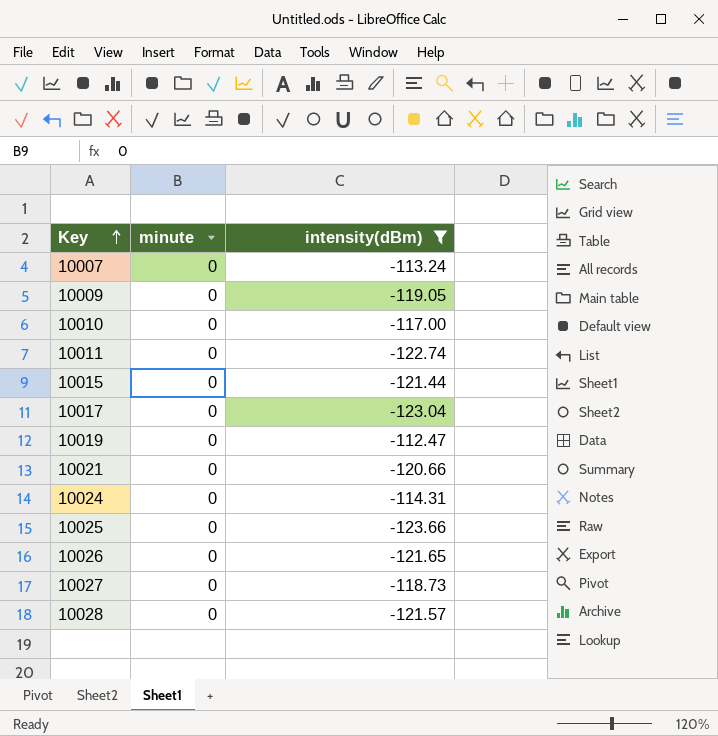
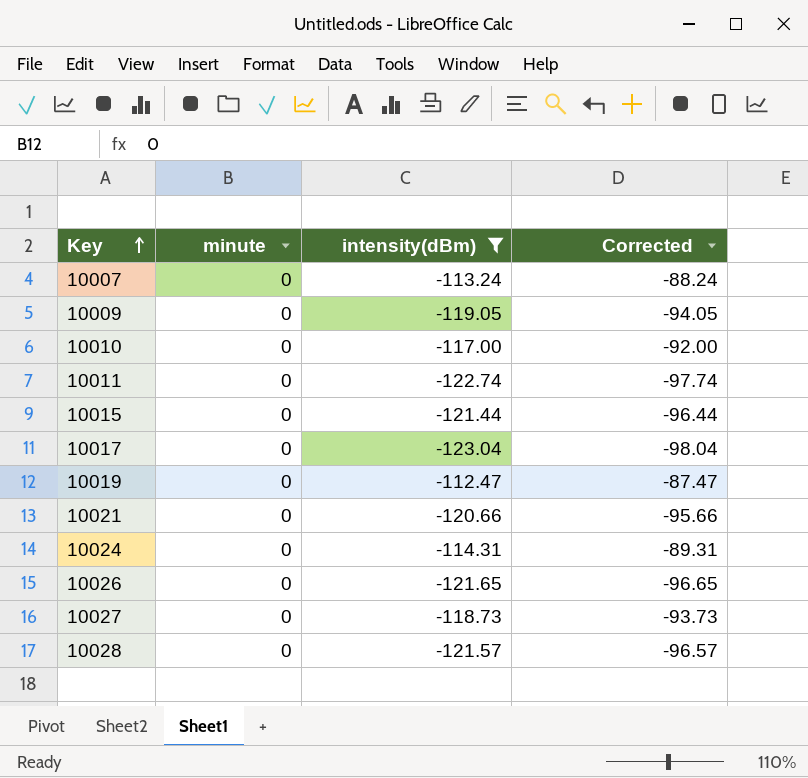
column Corrected | formula: none -> [intensity(dBm)] + 25
row 10025: 0 | -123.66 -> none

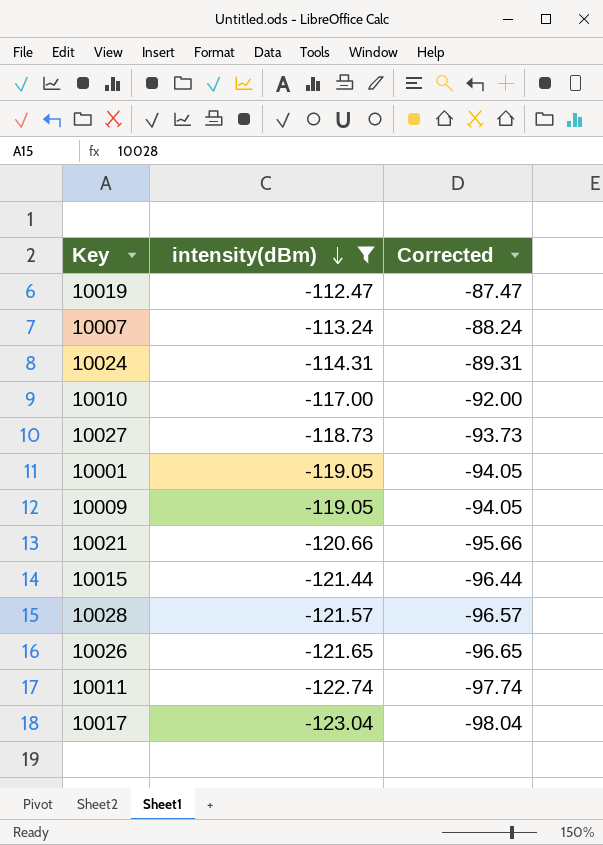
row order: Key ascending -> intensity(dBm) descending
column minute | position: 2 -> none
row 10001: none -> -119.05 | -94.05

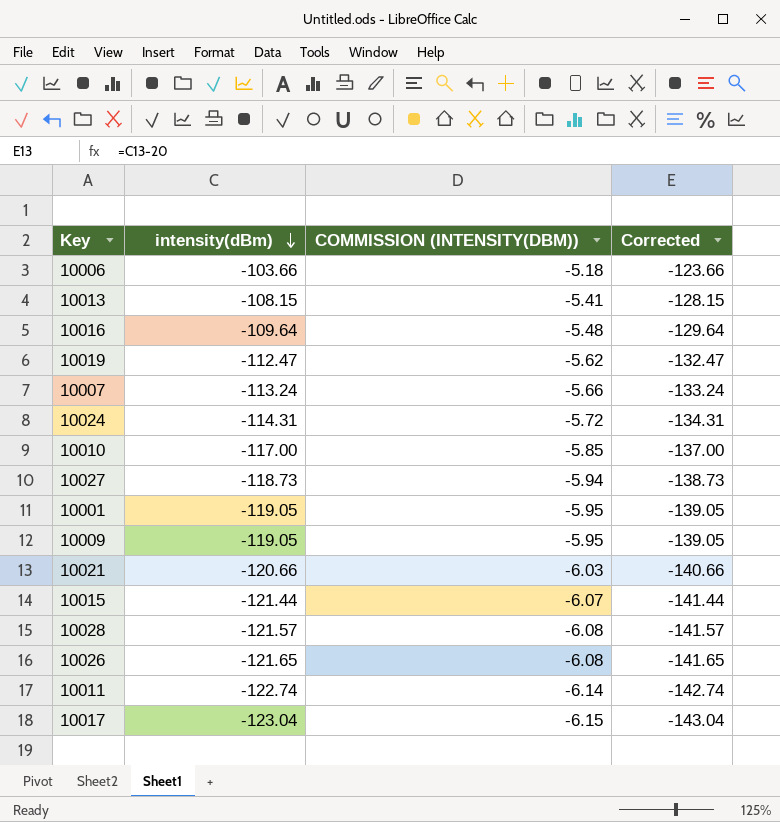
filter: intensity(dBm) <= -112.47 -> none
column COMMISSION (INTENSITY(DBM)) | formula: none -> [intensity(dBm)] * 0.05
column Corrected | formula: [intensity(dBm)] + 25 -> [intensity(dBm)] - 20

